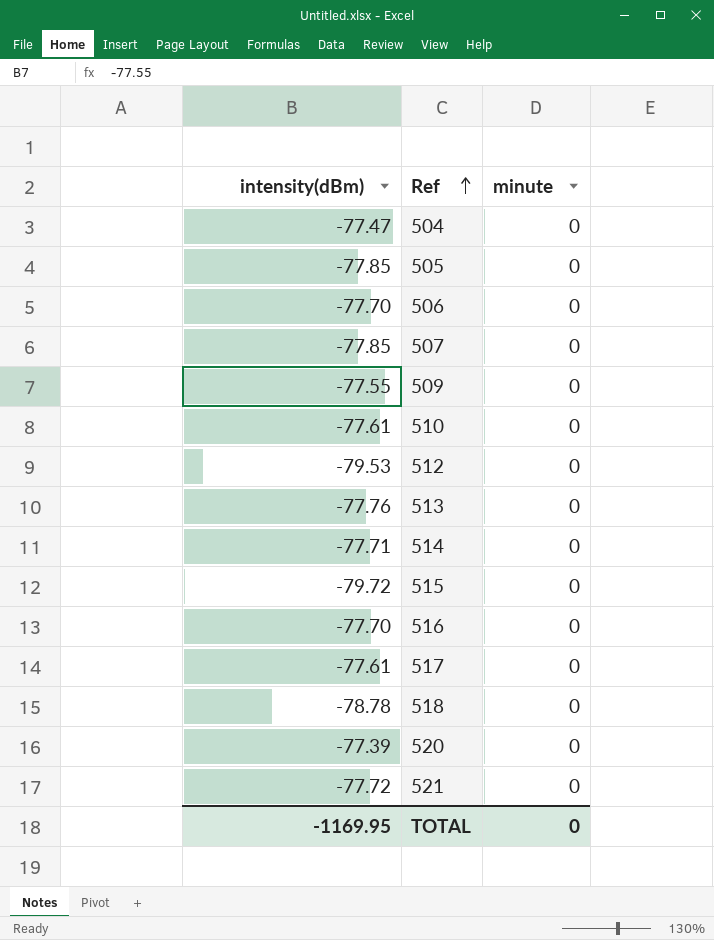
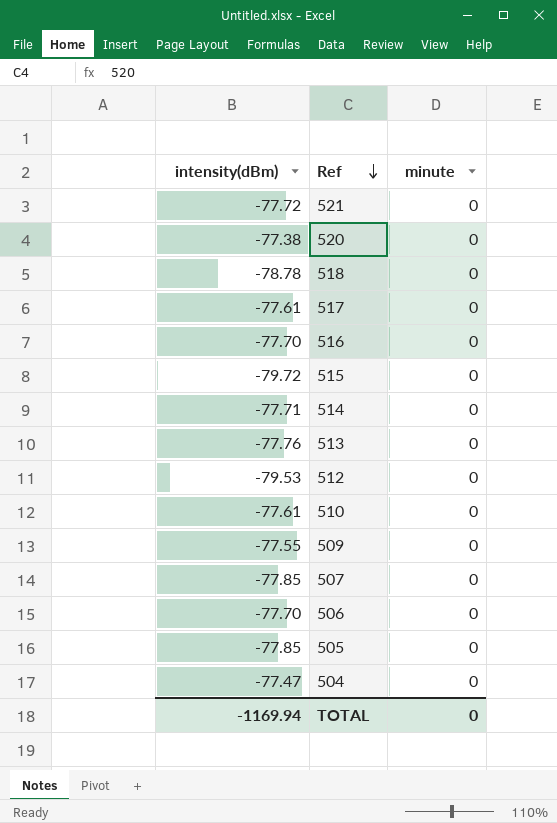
row order: Ref ascending -> Ref descending
520 | intensity(dBm): -77.39 -> -77.38
TOTAL | intensity(dBm): -1169.95 -> -1169.94

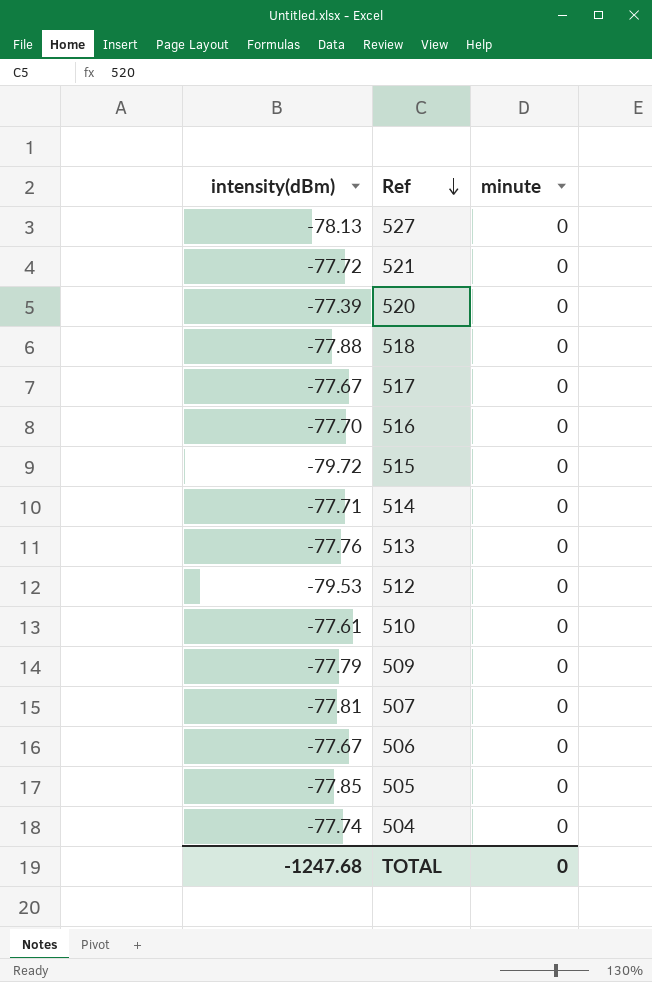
row 527: none -> -78.13 | 0
520 | intensity(dBm): -77.38 -> -77.39
518 | intensity(dBm): -78.78 -> -77.88
517 | intensity(dBm): -77.61 -> -77.67
509 | intensity(dBm): -77.55 -> -77.79
507 | intensity(dBm): -77.85 -> -77.81
506 | intensity(dBm): -77.70 -> -77.67
504 | intensity(dBm): -77.47 -> -77.74
TOTAL | intensity(dBm): -1169.94 -> -1247.68

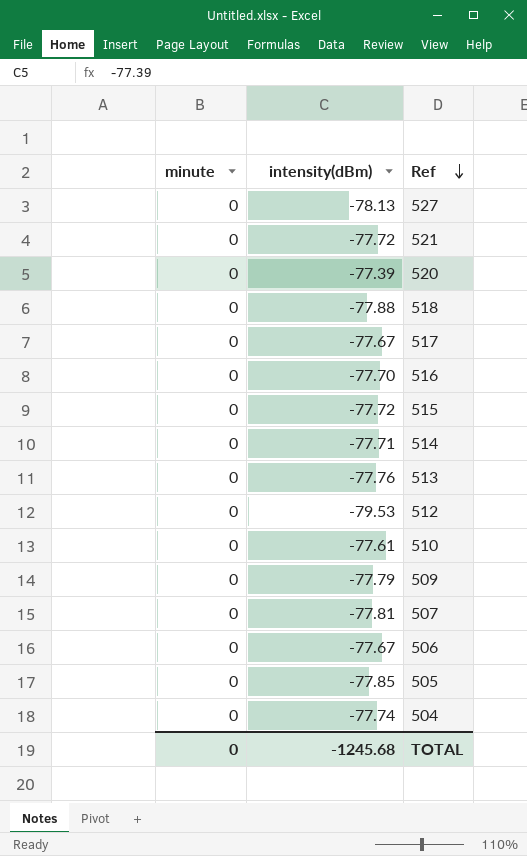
column minute | position: 3 -> 1
515 | intensity(dBm): -79.72 -> -77.72
TOTAL | intensity(dBm): -1247.68 -> -1245.68

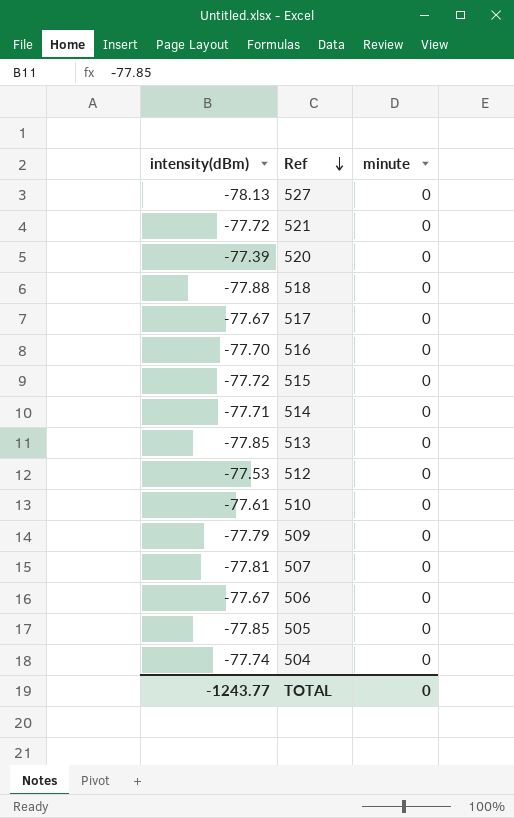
column minute | position: 1 -> 3
513 | intensity(dBm): -77.76 -> -77.85
512 | intensity(dBm): -79.53 -> -77.53
TOTAL | intensity(dBm): -1245.68 -> -1243.77

